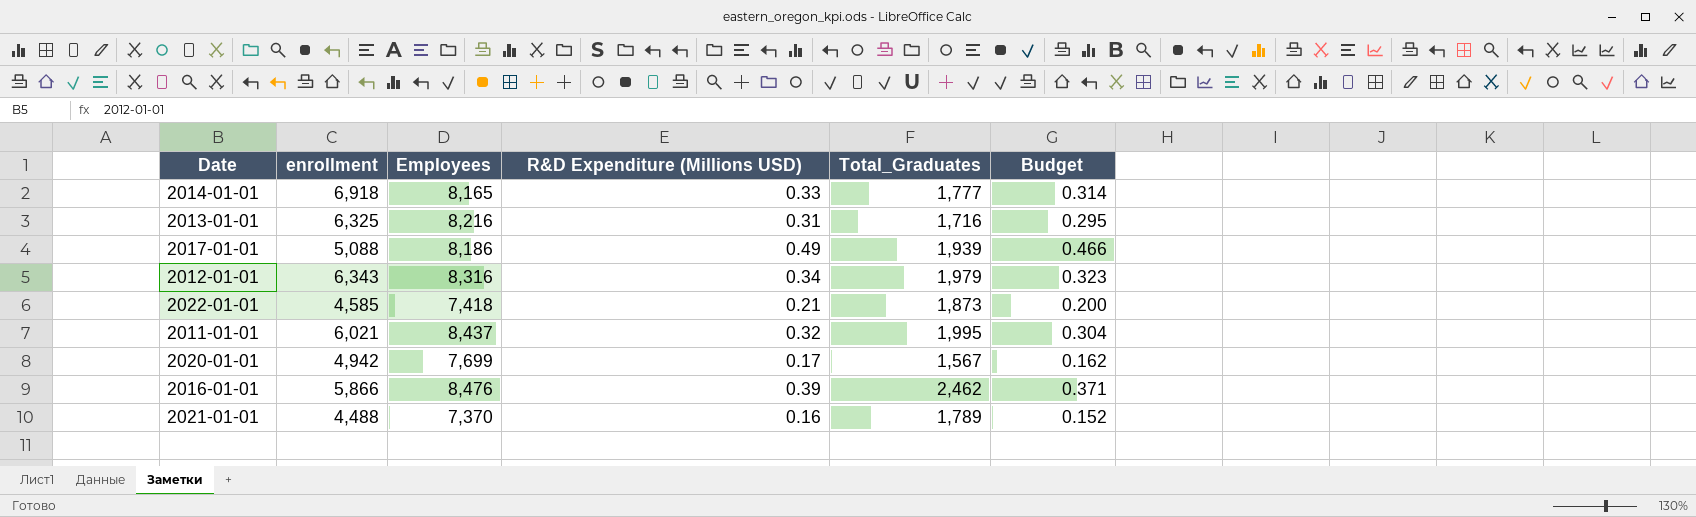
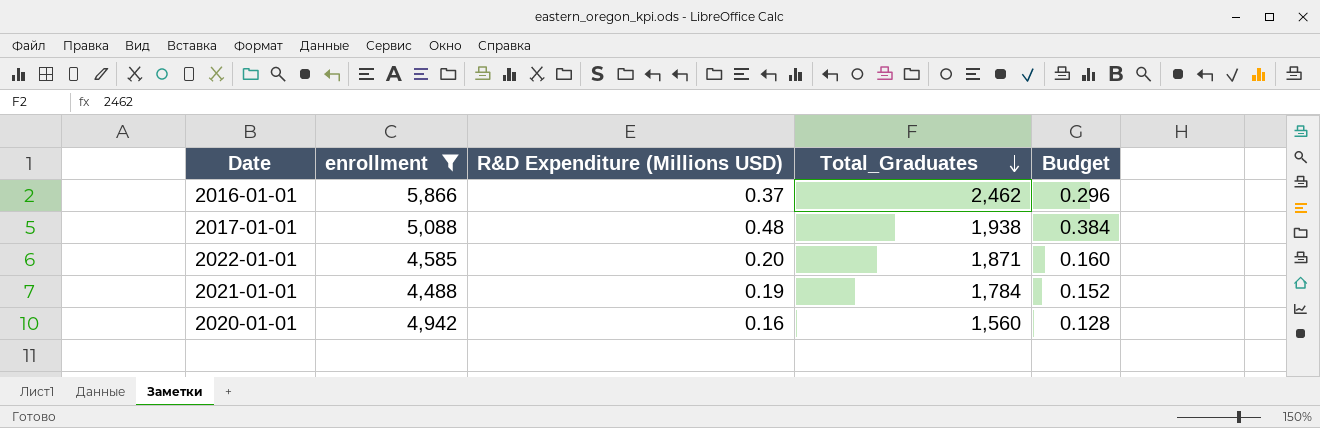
filter: none -> enrollment <= 5,866
row order: none -> Total_Graduates descending
column Employees | position: 3 -> none
column Budget | formula: [R&D Expenditure (Millions USD)] * 0.95 -> [R&D Expenditure (Millions USD)] * 0.8
2016-01-01 | R&D Expenditure (Millions USD): 0.39 -> 0.37
2017-01-01 | R&D Expenditure (Millions USD): 0.49 -> 0.48
2017-01-01 | Total_Graduates: 1,939 -> 1,938
2022-01-01 | R&D Expenditure (Millions USD): 0.21 -> 0.20
2022-01-01 | Total_Graduates: 1,873 -> 1,871
2021-01-01 | R&D Expenditure (Millions USD): 0.16 -> 0.19
2021-01-01 | Total_Graduates: 1,789 -> 1,784
2020-01-01 | R&D Expenditure (Millions USD): 0.17 -> 0.16
2020-01-01 | Total_Graduates: 1,567 -> 1,560

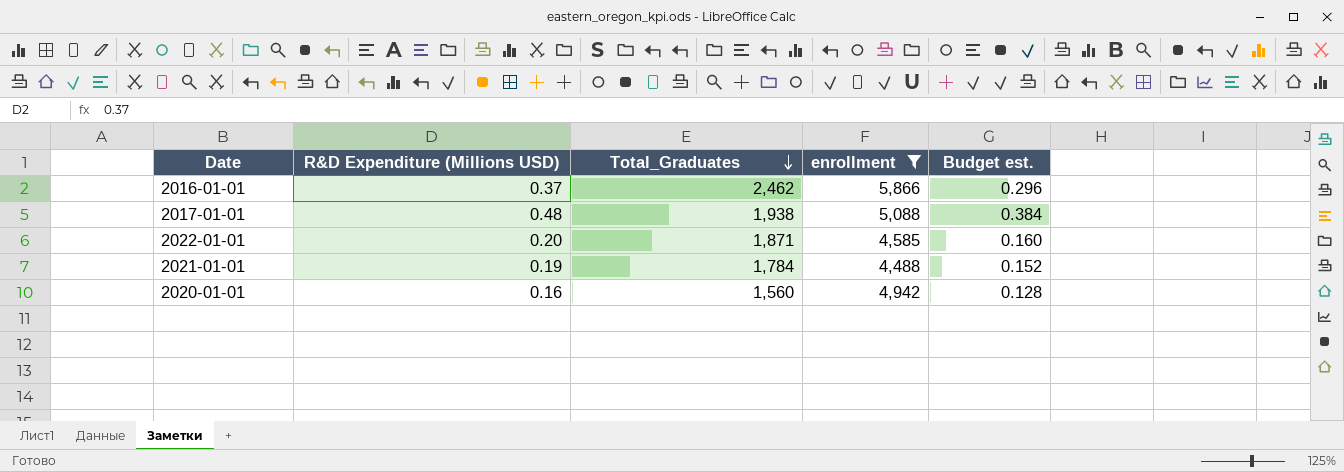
column enrollment | position: 2 -> 4
column name: Budget -> Budget est.

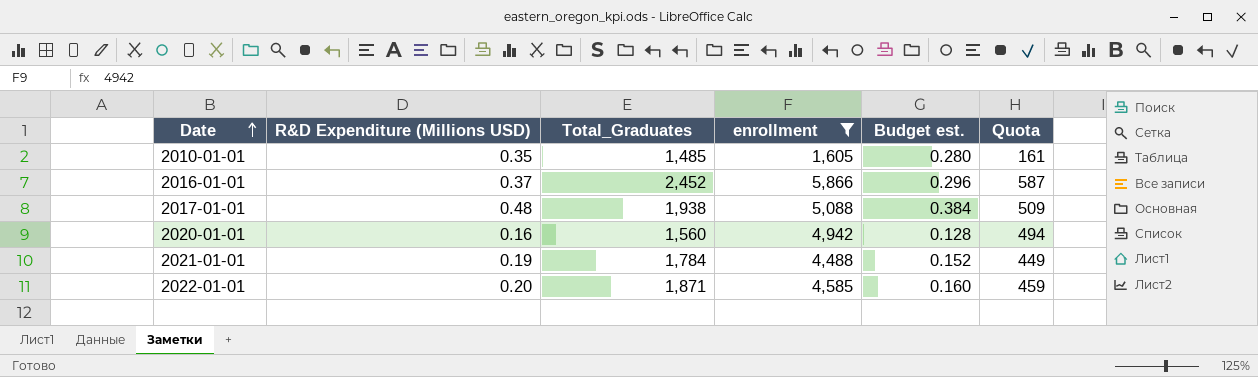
row order: Total_Graduates descending -> Date ascending
column Quota | formula: none -> [enrollment] * 0.1
row 2010-01-01: none -> 0.35 | 1,485 | 1,605 | 0.280 | 161
2016-01-01 | Total_Graduates: 2,462 -> 2,452

